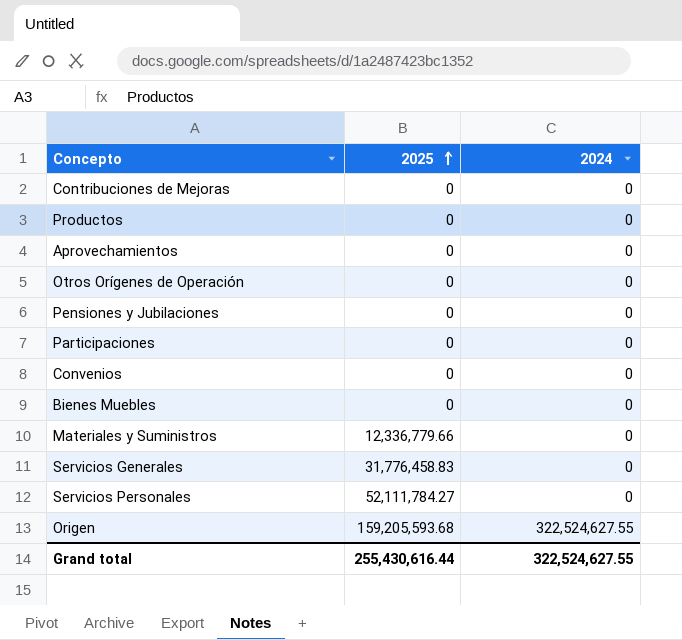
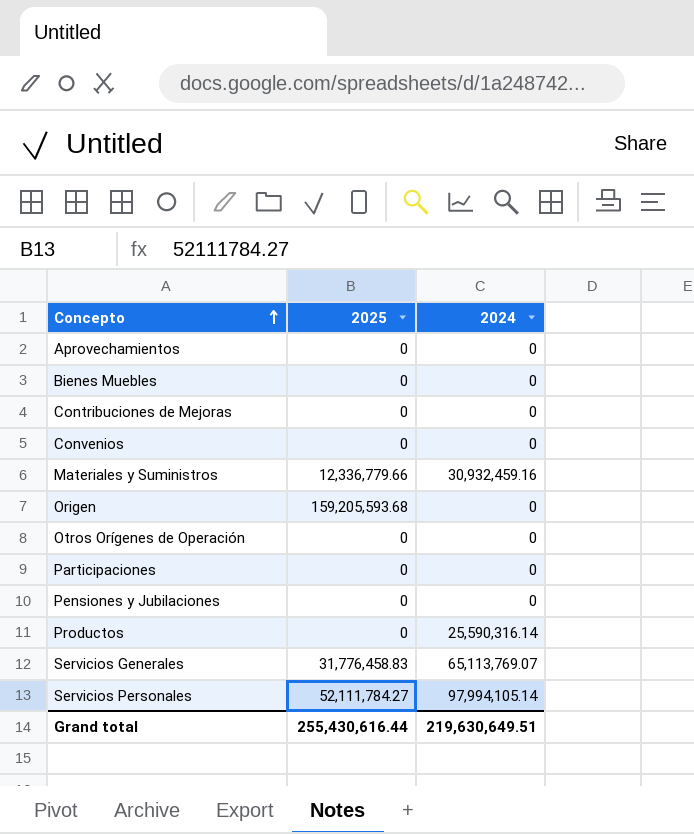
row order: 2025 ascending -> Concepto ascending
Materiales y Suministros | 2024: 0 -> 30,932,459.16
Origen | 2024: 322,524,627.55 -> 0
Productos | 2024: 0 -> 25,590,316.14
Servicios Generales | 2024: 0 -> 65,113,769.07
Servicios Personales | 2024: 0 -> 97,994,105.14
Grand total | 2024: 322,524,627.55 -> 219,630,649.51

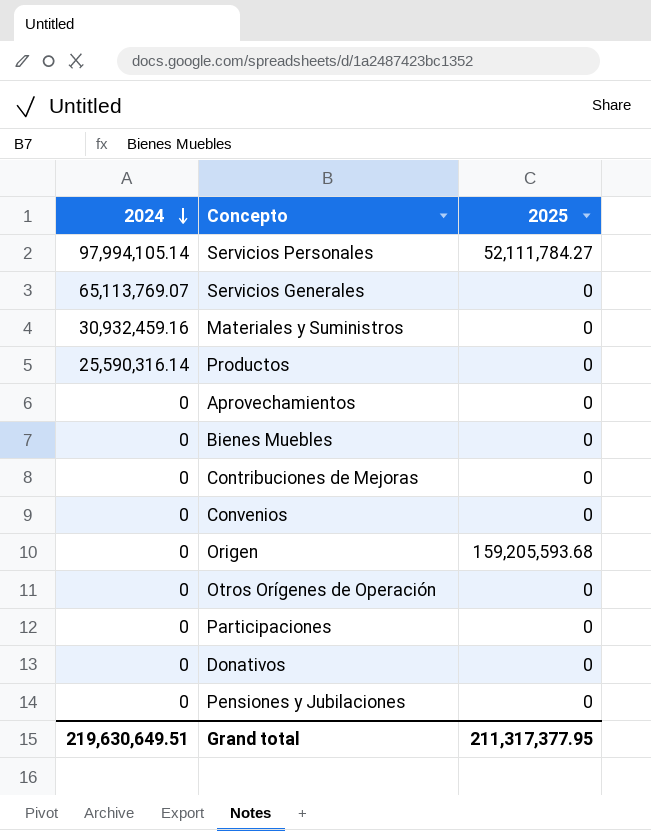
row order: Concepto ascending -> 2024 descending
column 2024 | position: 3 -> 1
Servicios Generales | 2025: 31,776,458.83 -> 0
Materiales y Suministros | 2025: 12,336,779.66 -> 0
row Donativos: none -> 0 | 0
Grand total | 2025: 255,430,616.44 -> 211,317,377.95

